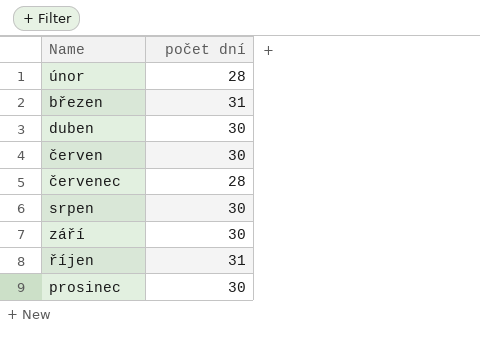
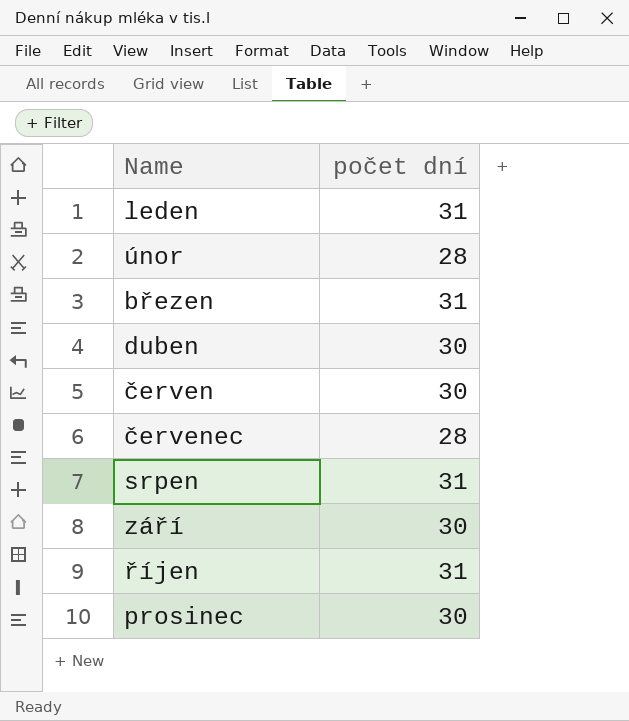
row leden: none -> 31
srpen | počet dní: 30 -> 31

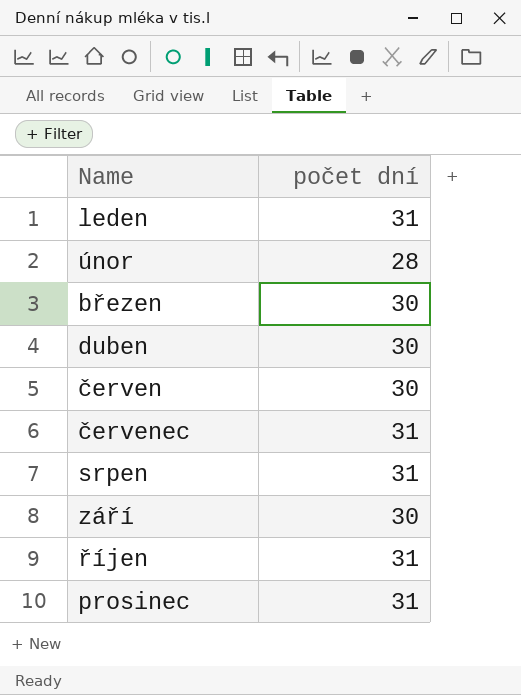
březen | počet dní: 31 -> 30
červenec | počet dní: 28 -> 31
prosinec | počet dní: 30 -> 31

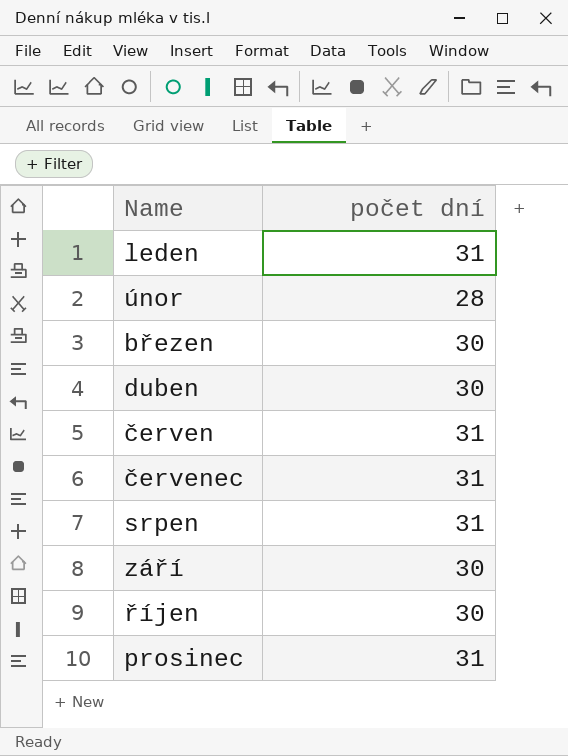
červen | počet dní: 30 -> 31
říjen | počet dní: 31 -> 30

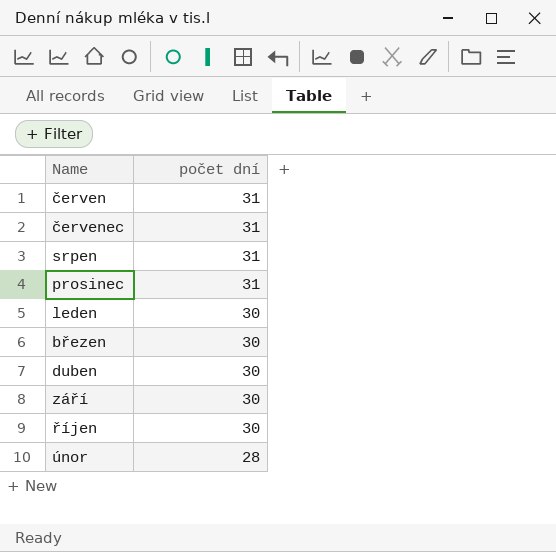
row order: Name ascending -> počet dní descending
leden | počet dní: 31 -> 30

